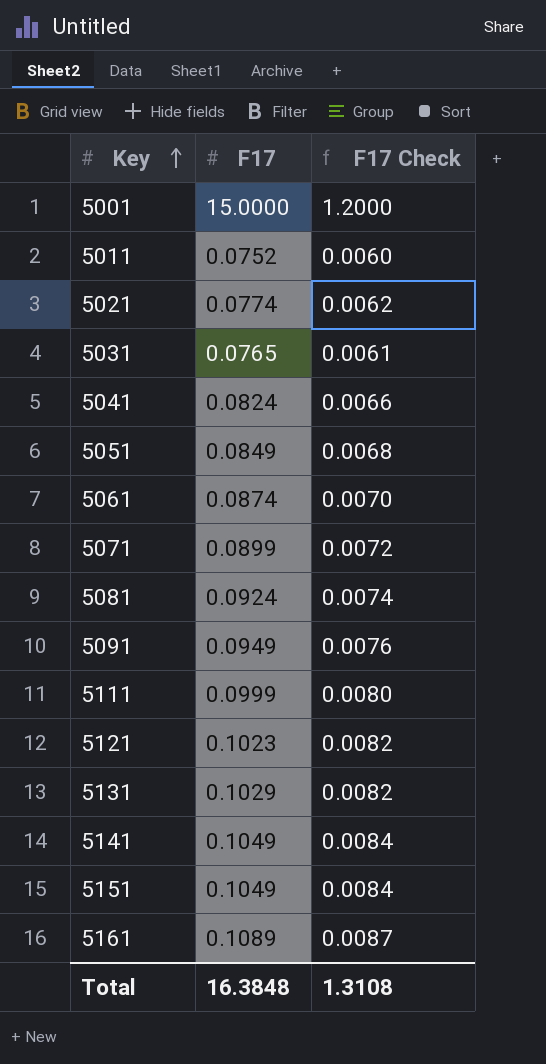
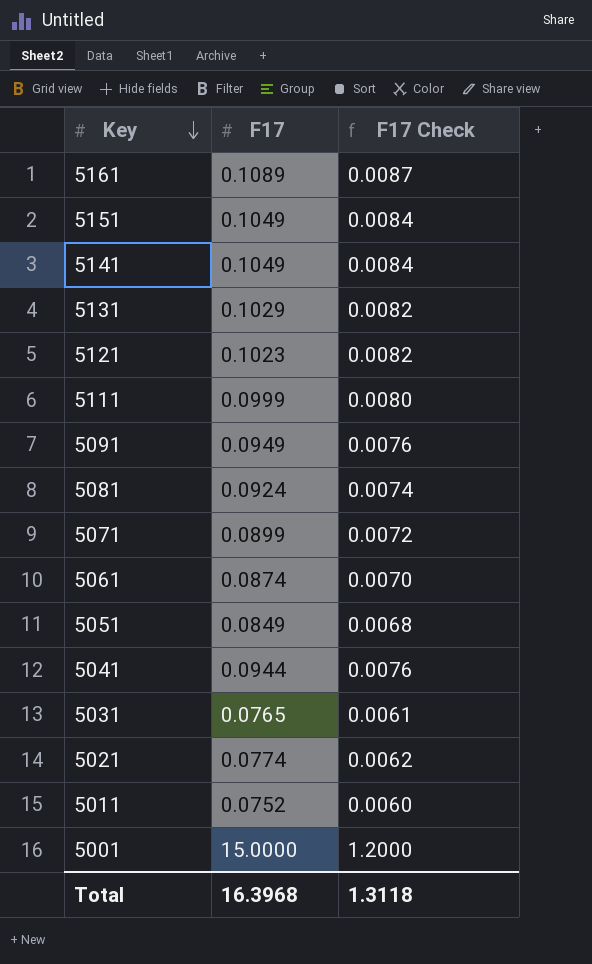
row order: Key ascending -> Key descending
5041 | F17: 0.0824 -> 0.0944
5041 | F17 Check: 0.0066 -> 0.0076
Total | F17: 16.3848 -> 16.3968
Total | F17 Check: 1.3108 -> 1.3118

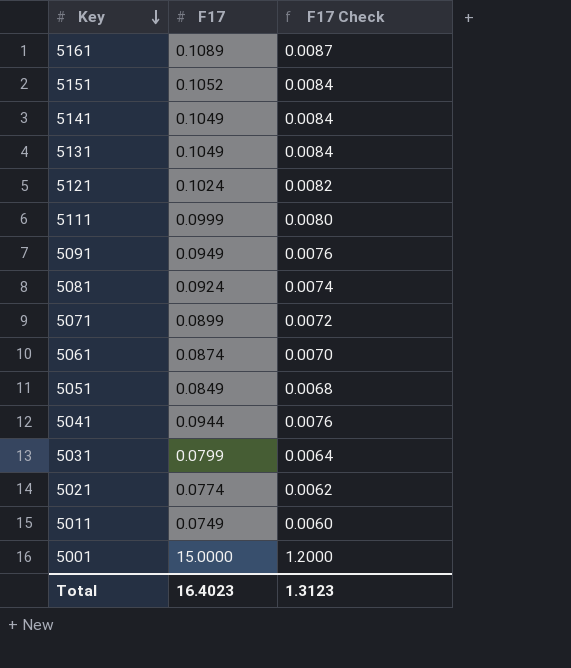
5151 | F17: 0.1049 -> 0.1052
5131 | F17: 0.1029 -> 0.1049
5131 | F17 Check: 0.0082 -> 0.0084
5121 | F17: 0.1023 -> 0.1024
5031 | F17: 0.0765 -> 0.0799
5031 | F17 Check: 0.0061 -> 0.0064
5011 | F17: 0.0752 -> 0.0749
Total | F17: 16.3968 -> 16.4023
Total | F17 Check: 1.3118 -> 1.3123

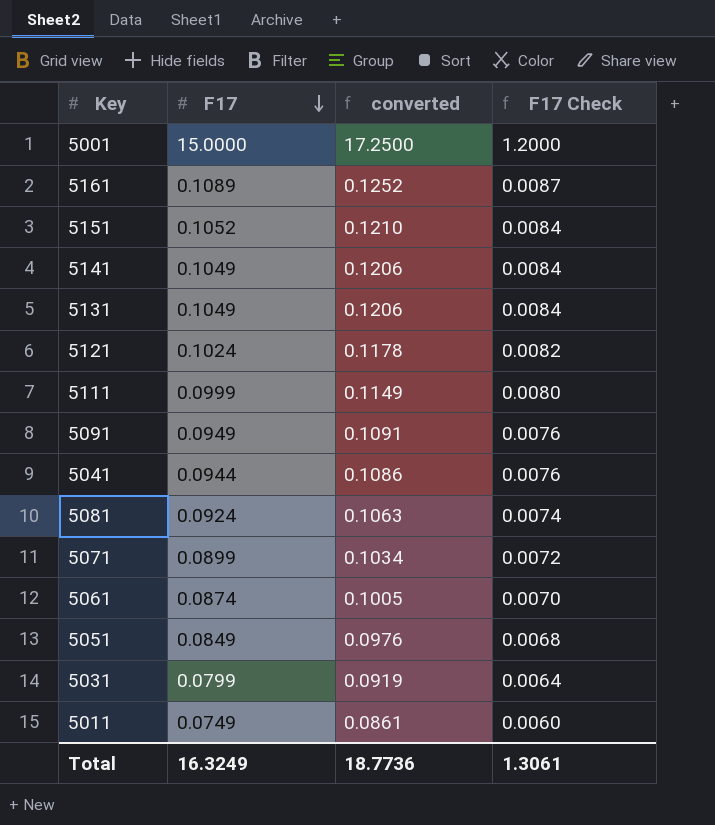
row order: Key descending -> F17 descending
column converted | formula: none -> [F17] * 1.15
row 5021: 0.0774 | 0.0062 -> none
Total | F17: 16.4023 -> 16.3249
Total | F17 Check: 1.3123 -> 1.3061

